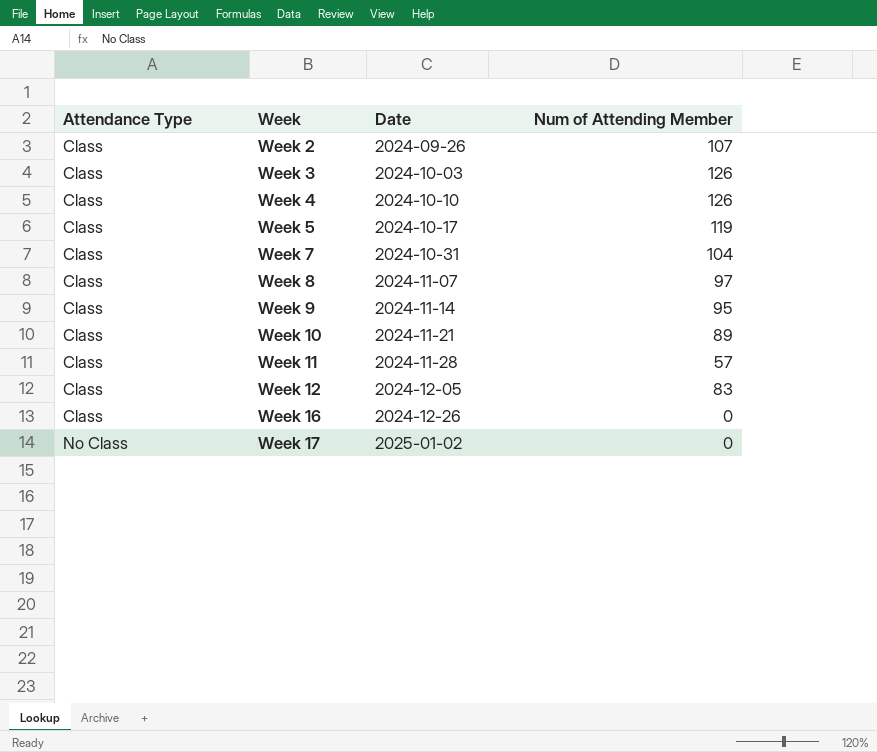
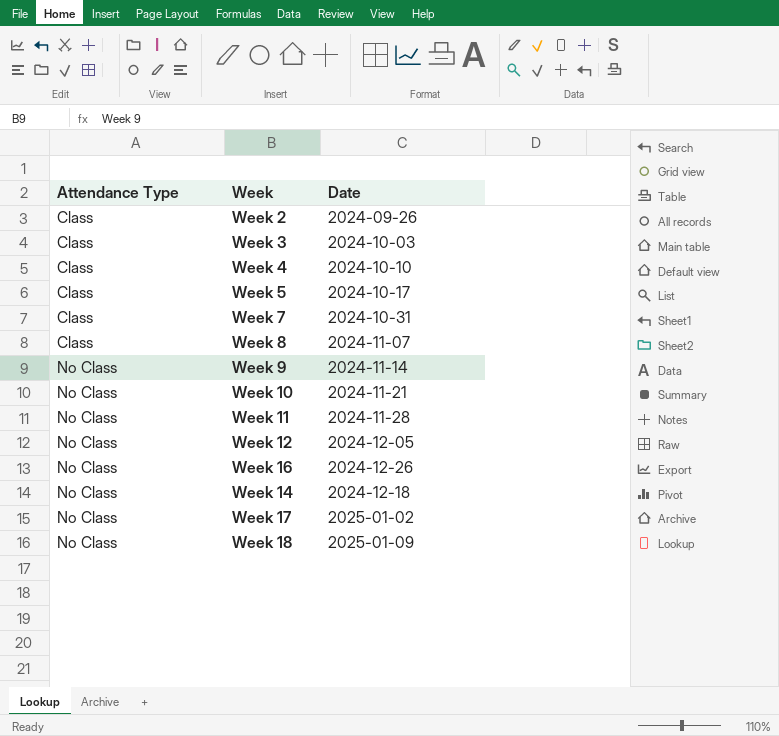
column Num of Attending Member | position: 4 -> none
Week 9 | Attendance Type: Class -> No Class
Week 10 | Attendance Type: Class -> No Class
Week 11 | Attendance Type: Class -> No Class
Week 12 | Attendance Type: Class -> No Class
Week 16 | Attendance Type: Class -> No Class
row Week 14: none -> No Class | 2024-12-18
row Week 18: none -> No Class | 2025-01-09

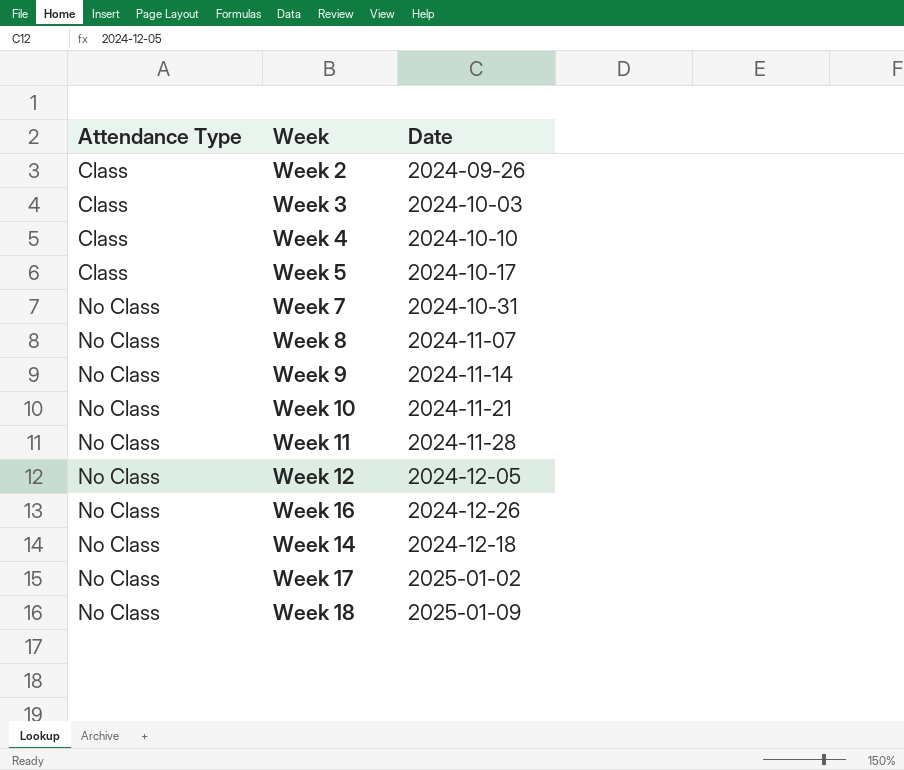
Week 7 | Attendance Type: Class -> No Class
Week 8 | Attendance Type: Class -> No Class

